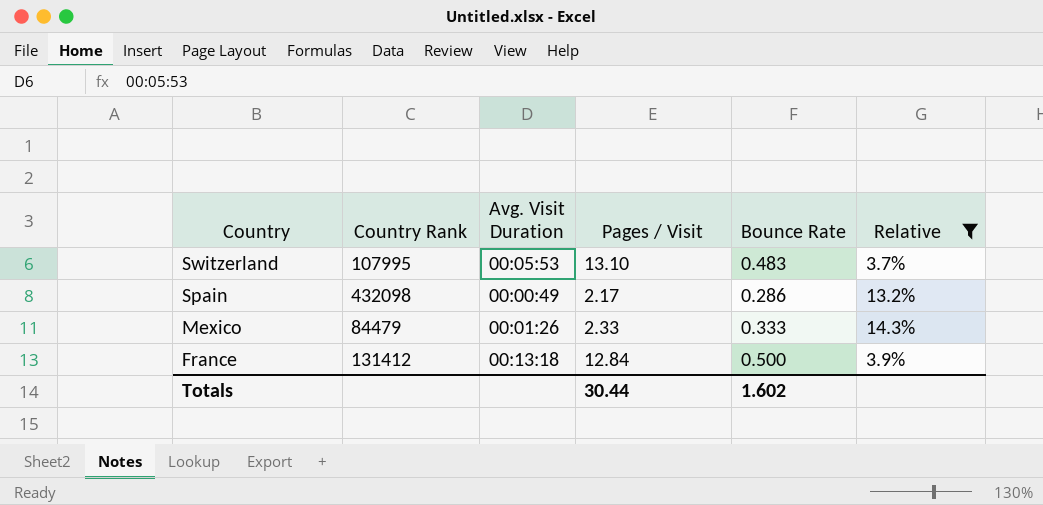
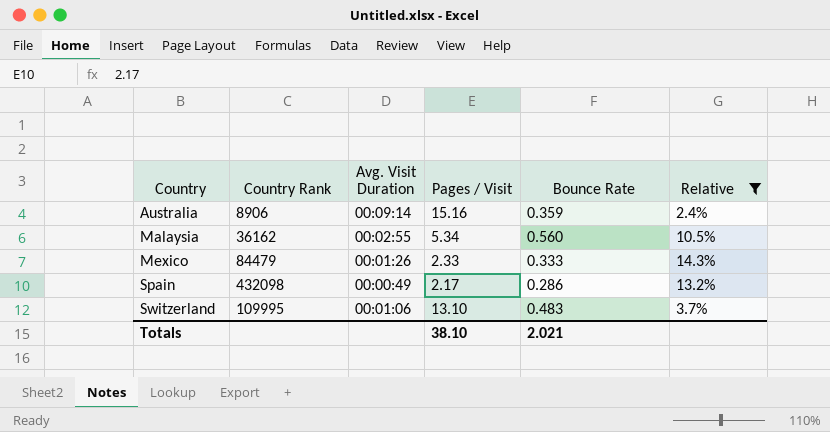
row order: Country descending -> Country ascending
row France: 131412 | 00:13:18 | 12.84 | 0.500 | 3.9% -> none
row Australia: none -> 8906 | 00:09:14 | 15.16 | 0.359 | 2.4%
row Malaysia: none -> 36162 | 00:02:55 | 5.34 | 0.560 | 10.5%
Switzerland | Country Rank: 107995 -> 109995
Switzerland | Avg. Visit Duration: 00:05:53 -> 00:01:06
Totals | Pages / Visit: 30.44 -> 38.10
Totals | Bounce Rate: 1.602 -> 2.021

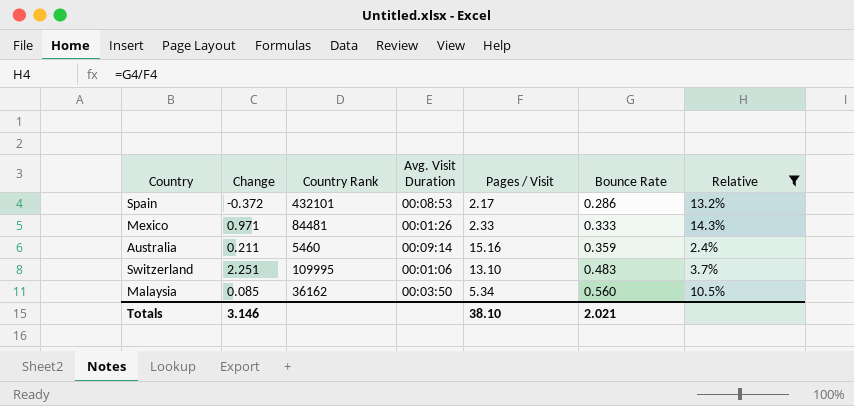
row order: Country ascending -> Bounce Rate ascending
column Change | position: none -> 2
Spain | Country Rank: 432098 -> 432101
Spain | Avg. Visit Duration: 00:00:49 -> 00:08:53
Mexico | Country Rank: 84479 -> 84481
Australia | Country Rank: 8906 -> 5460
Malaysia | Avg. Visit Duration: 00:02:55 -> 00:03:50

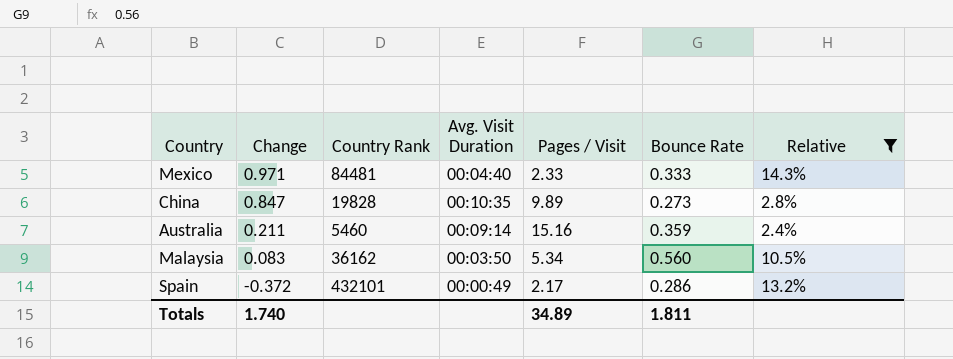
row order: Bounce Rate ascending -> Change descending
row Switzerland: 2.251 | 109995 | 00:01:06 | 13.10 | 0.483 | 3.7% -> none
Mexico | Avg. Visit Duration: 00:01:26 -> 00:04:40
row China: none -> 0.847 | 19828 | 00:10:35 | 9.89 | 0.273 | 2.8%
Malaysia | Change: 0.085 -> 0.083
Spain | Avg. Visit Duration: 00:08:53 -> 00:00:49
Totals | Change: 3.146 -> 1.740
Totals | Pages / Visit: 38.10 -> 34.89
Totals | Bounce Rate: 2.021 -> 1.811

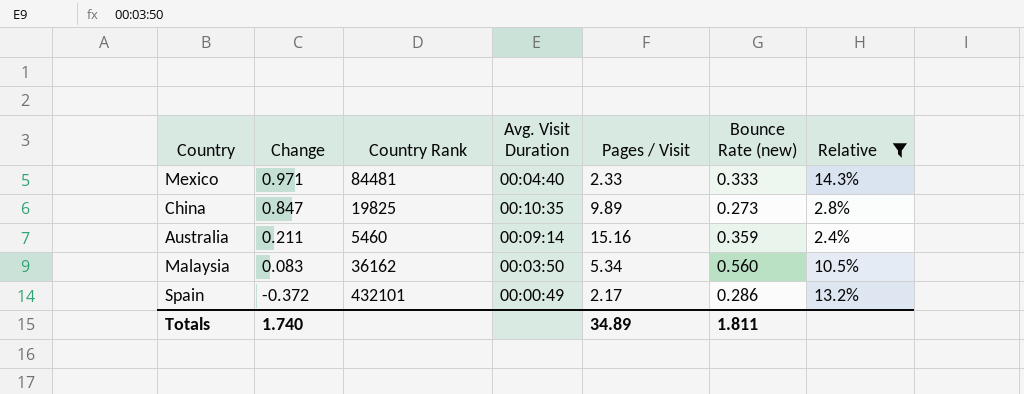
column name: Bounce Rate -> Bounce Rate (new)
China | Country Rank: 19828 -> 19825

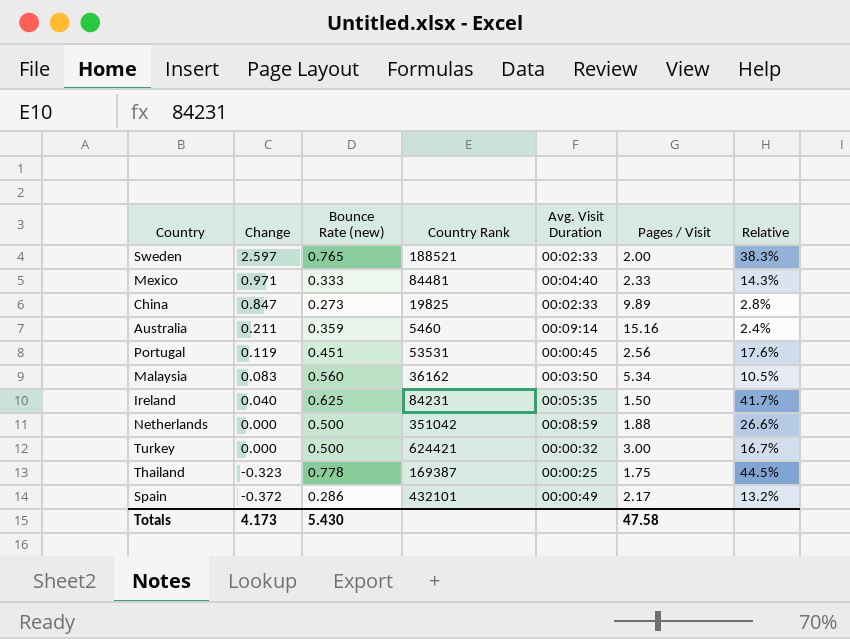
filter: Relative <= 14.3% -> none
column Bounce Rate (new) | position: 6 -> 3
China | Avg. Visit Duration: 00:10:35 -> 00:02:33
Totals | Change: 1.740 -> 4.173
Totals | Bounce Rate (new): 1.811 -> 5.430
Totals | Pages / Visit: 34.89 -> 47.58

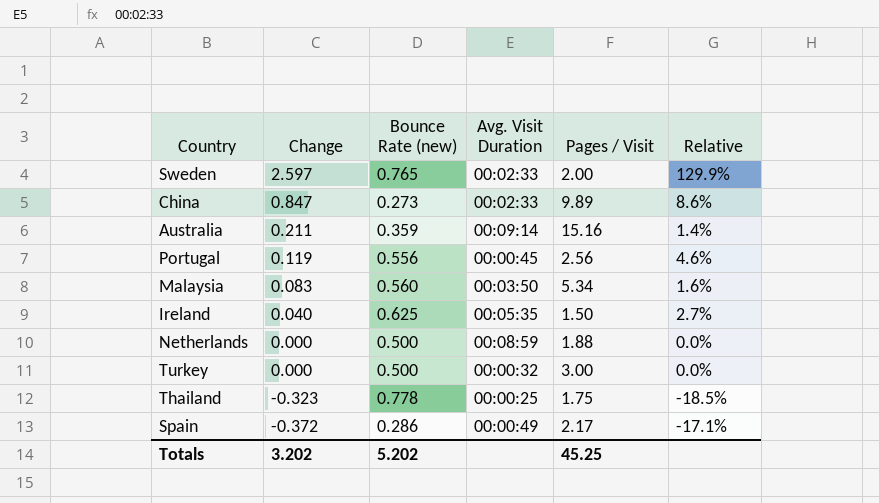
column Country Rank | position: 4 -> none
column Relative | formula: [Bounce Rate (new)] / [Pages / Visit] -> [Change] / [Pages / Visit]
row Mexico: 0.971 | 0.333 | 84481 | 00:04:40 | 2.33 | 14.3% -> none
Portugal | Bounce Rate (new): 0.451 -> 0.556
Totals | Change: 4.173 -> 3.202
Totals | Bounce Rate (new): 5.430 -> 5.202
Totals | Pages / Visit: 47.58 -> 45.25

